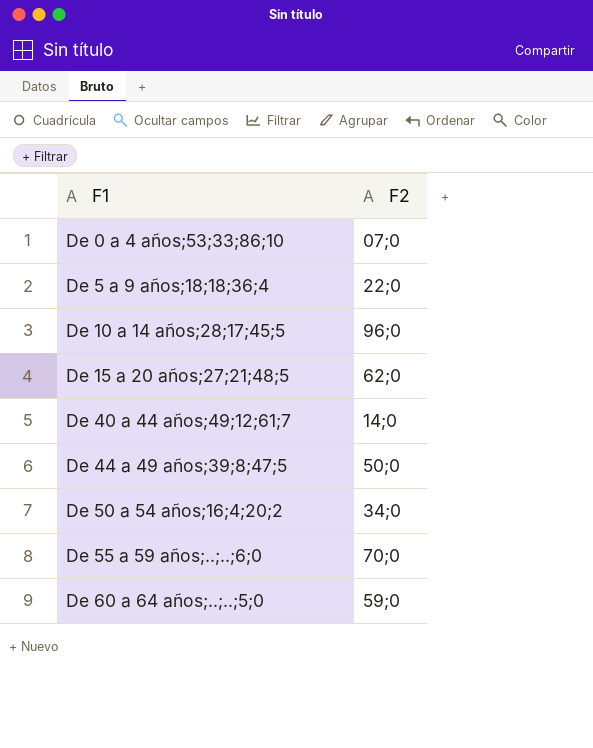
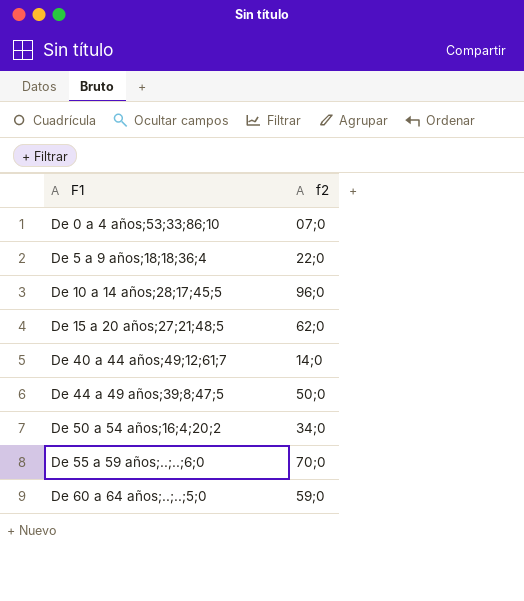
column name: F2 -> f2

